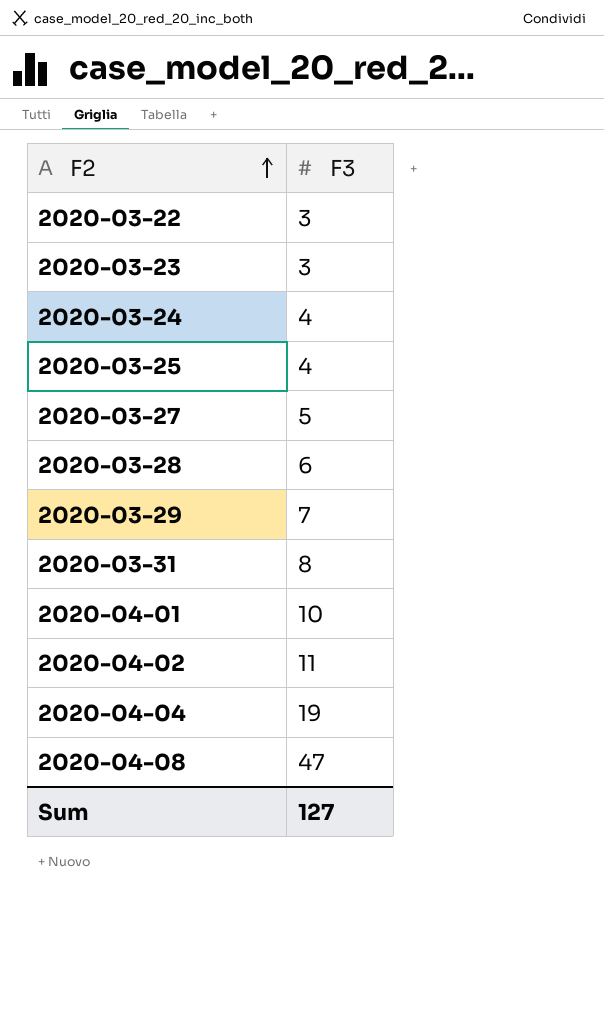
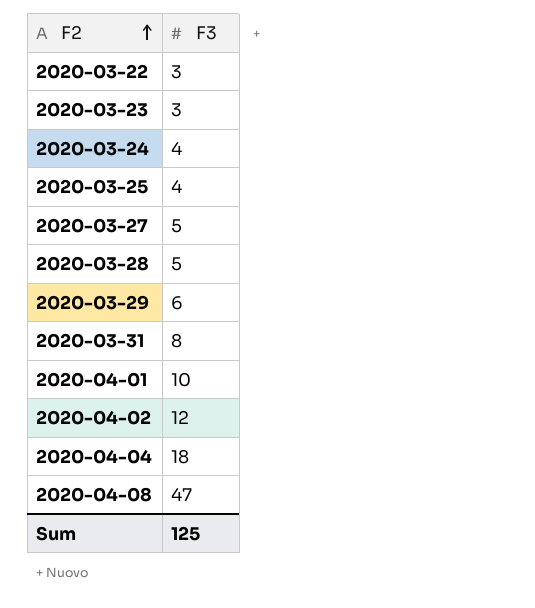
2020-03-28 | F3: 6 -> 5
2020-03-29 | F3: 7 -> 6
2020-04-02 | F3: 11 -> 12
2020-04-04 | F3: 19 -> 18
Sum | F3: 127 -> 125

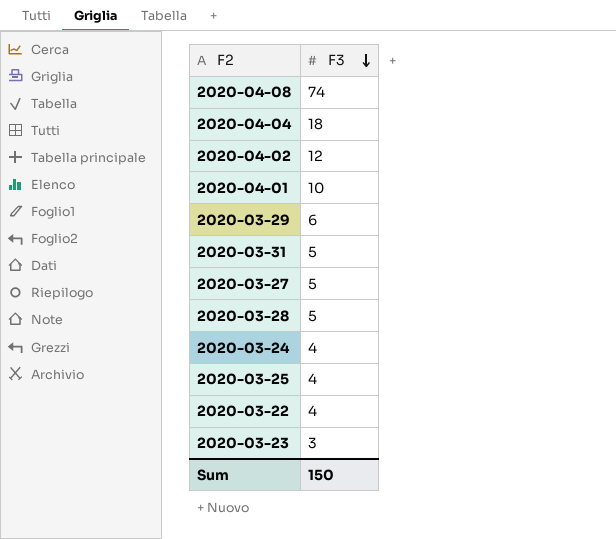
row order: F2 ascending -> F3 descending
2020-04-08 | F3: 47 -> 74
2020-03-31 | F3: 8 -> 5
2020-03-22 | F3: 3 -> 4
Sum | F3: 125 -> 150

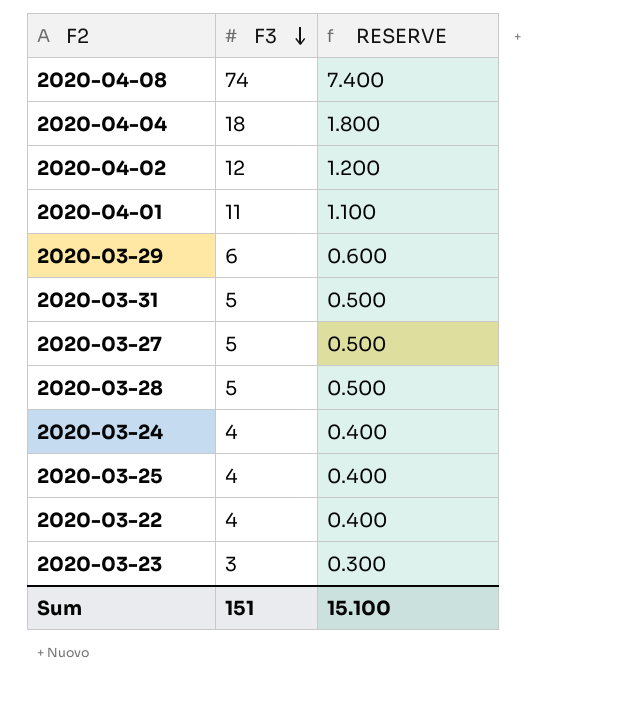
column RESERVE | formula: none -> [F3] * 0.1
2020-04-01 | F3: 10 -> 11
Sum | F3: 150 -> 151

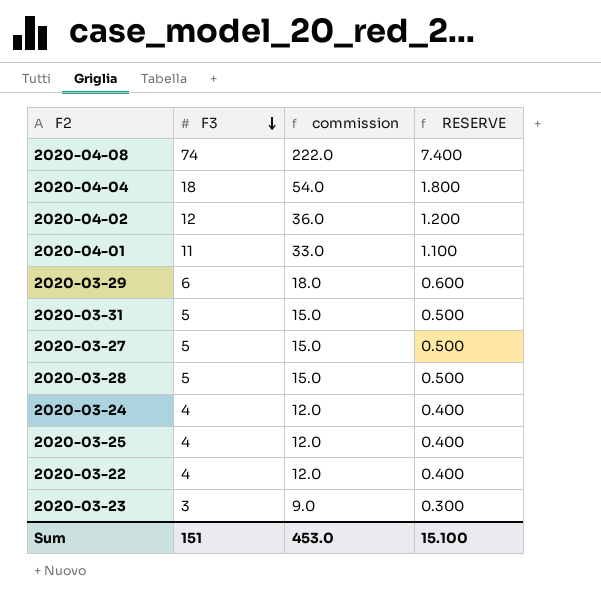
column commission | formula: none -> [F3] * 3

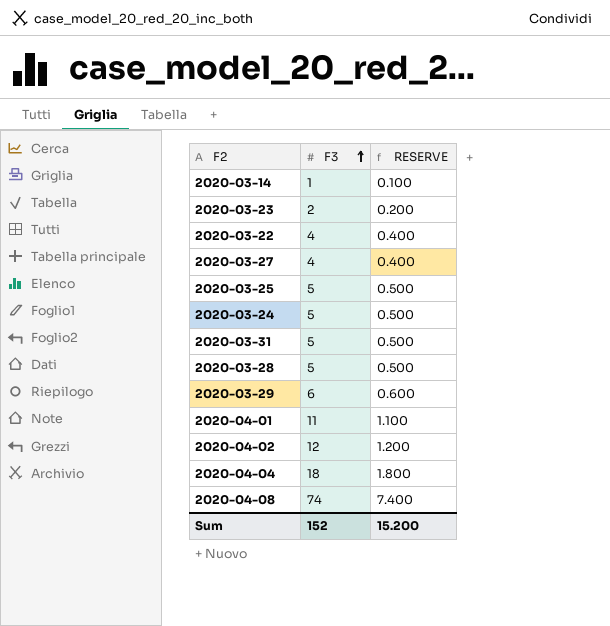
row order: F3 descending -> F3 ascending
column commission | formula: [F3] * 3 -> none
row 2020-03-14: none -> 1 | 0.100
2020-03-23 | F3: 3 -> 2
2020-03-23 | RESERVE: 0.300 -> 0.200
2020-03-27 | F3: 5 -> 4
2020-03-27 | RESERVE: 0.500 -> 0.400
2020-03-25 | F3: 4 -> 5
2020-03-25 | RESERVE: 0.400 -> 0.500
2020-03-24 | F3: 4 -> 5
2020-03-24 | RESERVE: 0.400 -> 0.500
Sum | F3: 151 -> 152
Sum | RESERVE: 15.100 -> 15.200

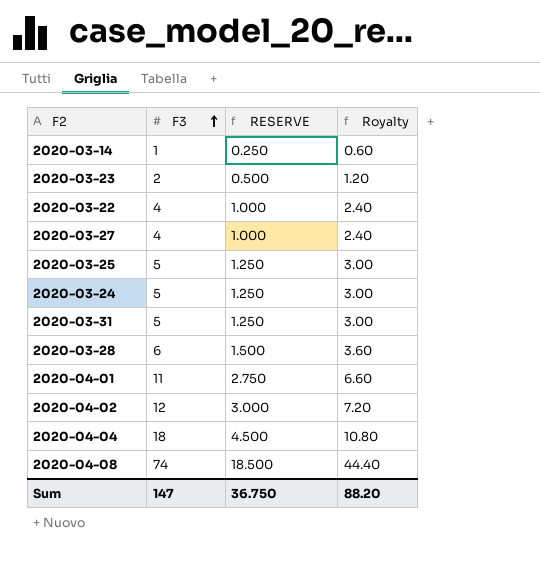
column RESERVE | formula: [F3] * 0.1 -> [F3] * 0.25
column Royalty | formula: none -> [F3] * 0.6
row 2020-03-29: 6 | 0.600 -> none
2020-03-28 | F3: 5 -> 6
Sum | F3: 152 -> 147
Sum | RESERVE: 15.200 -> 36.750

